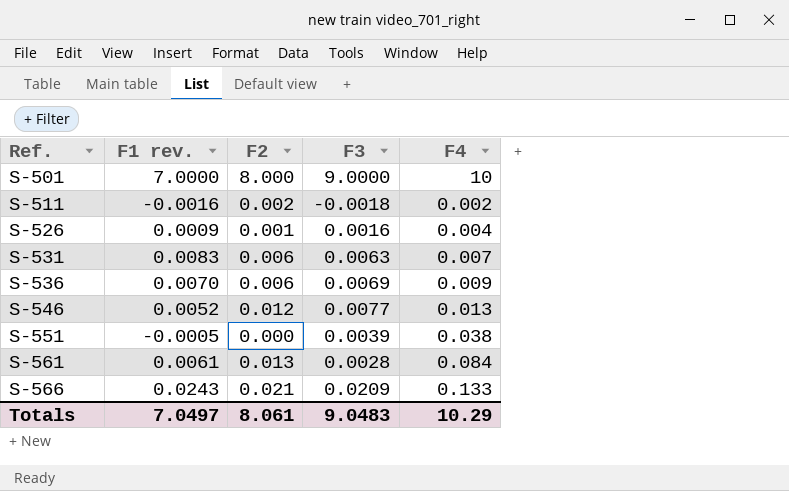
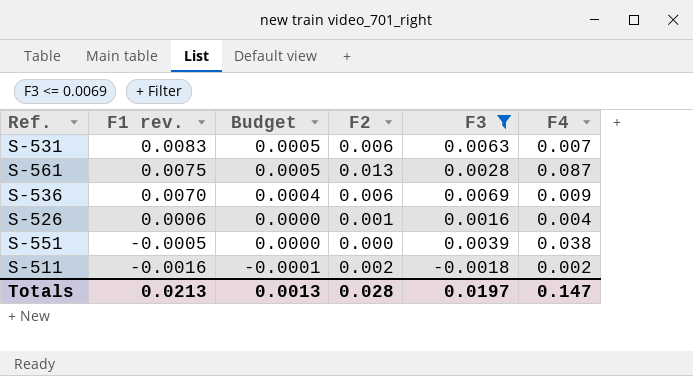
filter: none -> F3 <= 0.0069
row order: Ref. ascending -> F1 rev. descending
column Budget | formula: none -> [F1 rev.] * 0.06
S-561 | F1 rev.: 0.0061 -> 0.0075
S-561 | F4: 0.084 -> 0.087
S-526 | F1 rev.: 0.0009 -> 0.0006
Totals | F1 rev.: 7.0497 -> 0.0213
Totals | F2: 8.061 -> 0.028
Totals | F3: 9.0483 -> 0.0197
Totals | F4: 10.29 -> 0.147

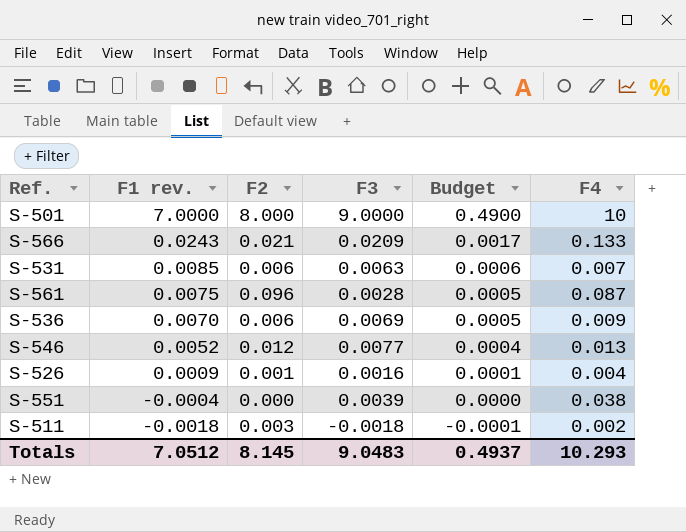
filter: F3 <= 0.0069 -> none
column Budget | formula: [F1 rev.] * 0.06 -> [F1 rev.] * 0.07
column Budget | position: 3 -> 5
S-531 | F1 rev.: 0.0083 -> 0.0085
S-561 | F2: 0.013 -> 0.096
S-526 | F1 rev.: 0.0006 -> 0.0009
S-551 | F1 rev.: -0.0005 -> -0.0004
S-511 | F1 rev.: -0.0016 -> -0.0018
S-511 | F2: 0.002 -> 0.003
Totals | F1 rev.: 0.0213 -> 7.0512
Totals | F2: 0.028 -> 8.145
Totals | F3: 0.0197 -> 9.0483
Totals | Budget: 0.0013 -> 0.4937
Totals | F4: 0.147 -> 10.293

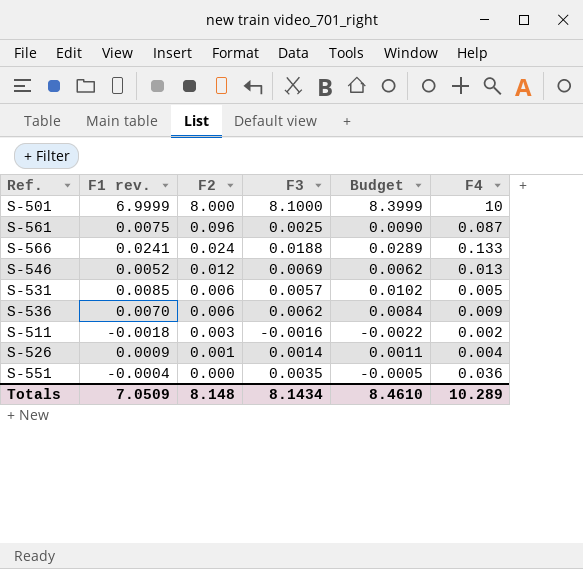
row order: F1 rev. descending -> F2 descending
column Budget | formula: [F1 rev.] * 0.07 -> [F1 rev.] * 1.2
S-501 | F1 rev.: 7.0000 -> 6.9999
S-501 | F3: 9.0000 -> 8.1000
S-561 | F3: 0.0028 -> 0.0025
S-566 | F1 rev.: 0.0243 -> 0.0241
S-566 | F2: 0.021 -> 0.024
S-566 | F3: 0.0209 -> 0.0188
S-546 | F3: 0.0077 -> 0.0069
S-531 | F3: 0.0063 -> 0.0057
S-531 | F4: 0.007 -> 0.005
S-536 | F3: 0.0069 -> 0.0062
S-511 | F3: -0.0018 -> -0.0016
S-526 | F3: 0.0016 -> 0.0014
S-551 | F3: 0.0039 -> 0.0035
S-551 | F4: 0.038 -> 0.036
Totals | F1 rev.: 7.0512 -> 7.0509
Totals | F2: 8.145 -> 8.148
Totals | F3: 9.0483 -> 8.1434
Totals | Budget: 0.4937 -> 8.4610
Totals | F4: 10.293 -> 10.289

